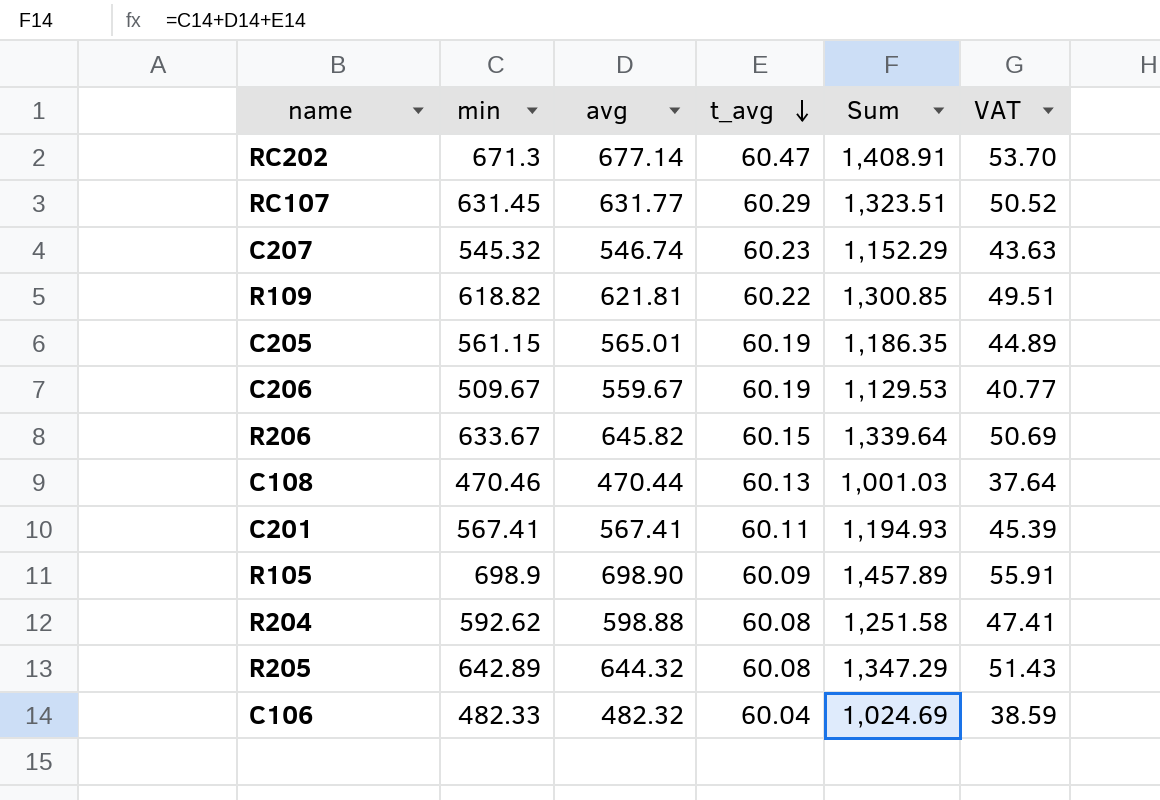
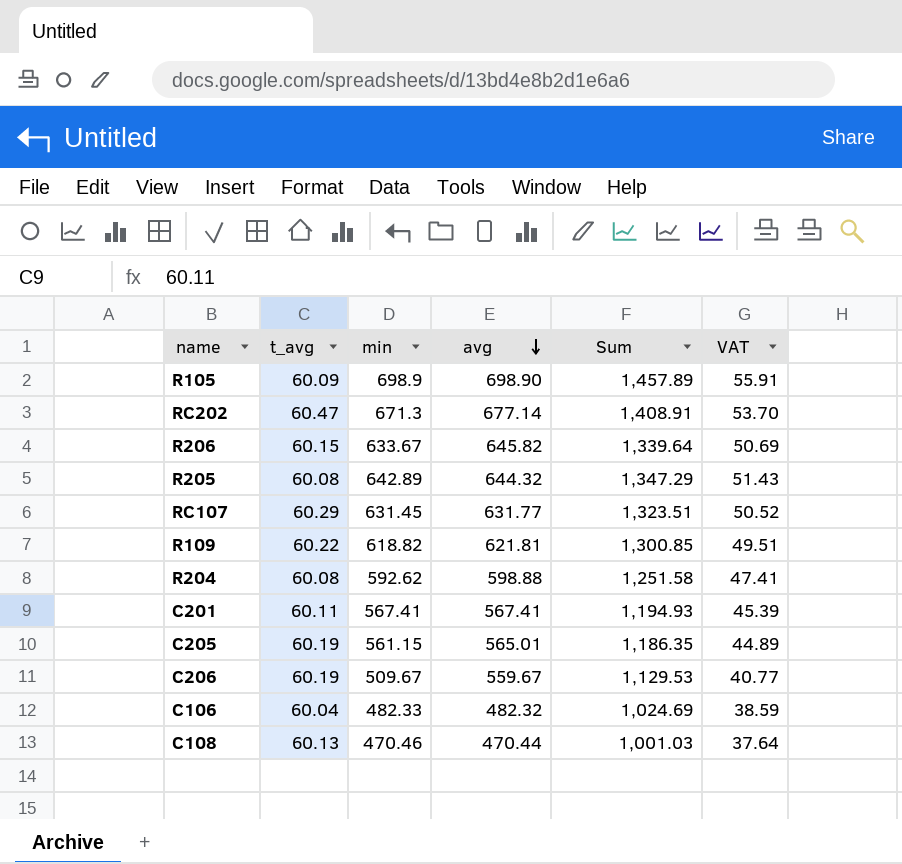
row order: t_avg descending -> avg descending
column t_avg | position: 4 -> 2
row C207: 545.32 | 546.74 | 60.23 | 1,152.29 | 43.63 -> none

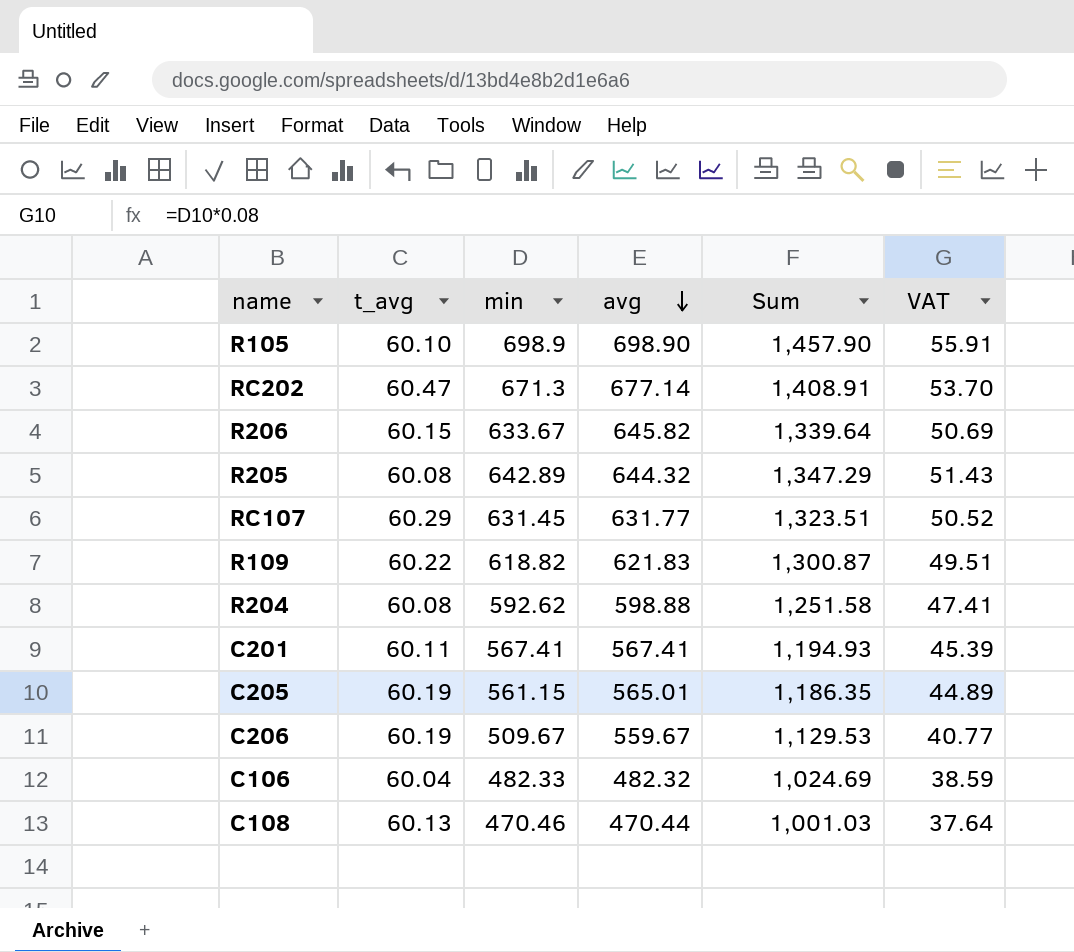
R105 | t_avg: 60.09 -> 60.10
R105 | Sum: 1,457.89 -> 1,457.90
R109 | avg: 621.81 -> 621.83
R109 | Sum: 1,300.85 -> 1,300.87

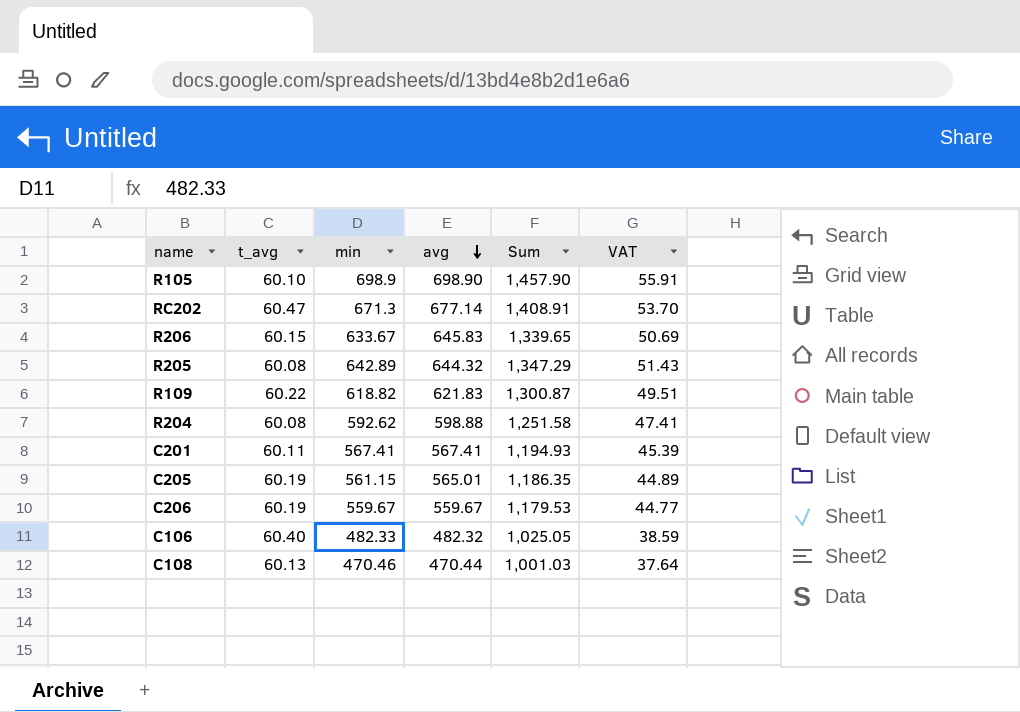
row RC107: 60.29 | 631.45 | 631.77 | 1,323.51 | 50.52 -> none
R206 | avg: 645.82 -> 645.83
R206 | Sum: 1,339.64 -> 1,339.65
C206 | min: 509.67 -> 559.67
C206 | Sum: 1,129.53 -> 1,179.53
C206 | VAT: 40.77 -> 44.77
C106 | t_avg: 60.04 -> 60.40
C106 | Sum: 1,024.69 -> 1,025.05

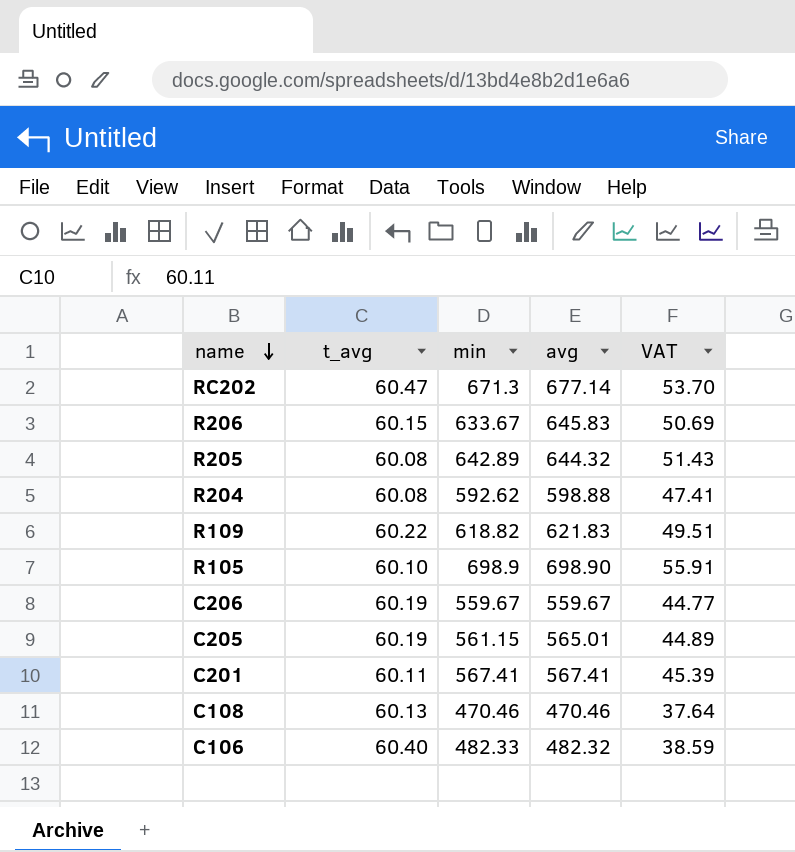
row order: avg descending -> name descending
column Sum | formula: [t_avg] + [min] + [avg] -> none
C108 | avg: 470.44 -> 470.46

